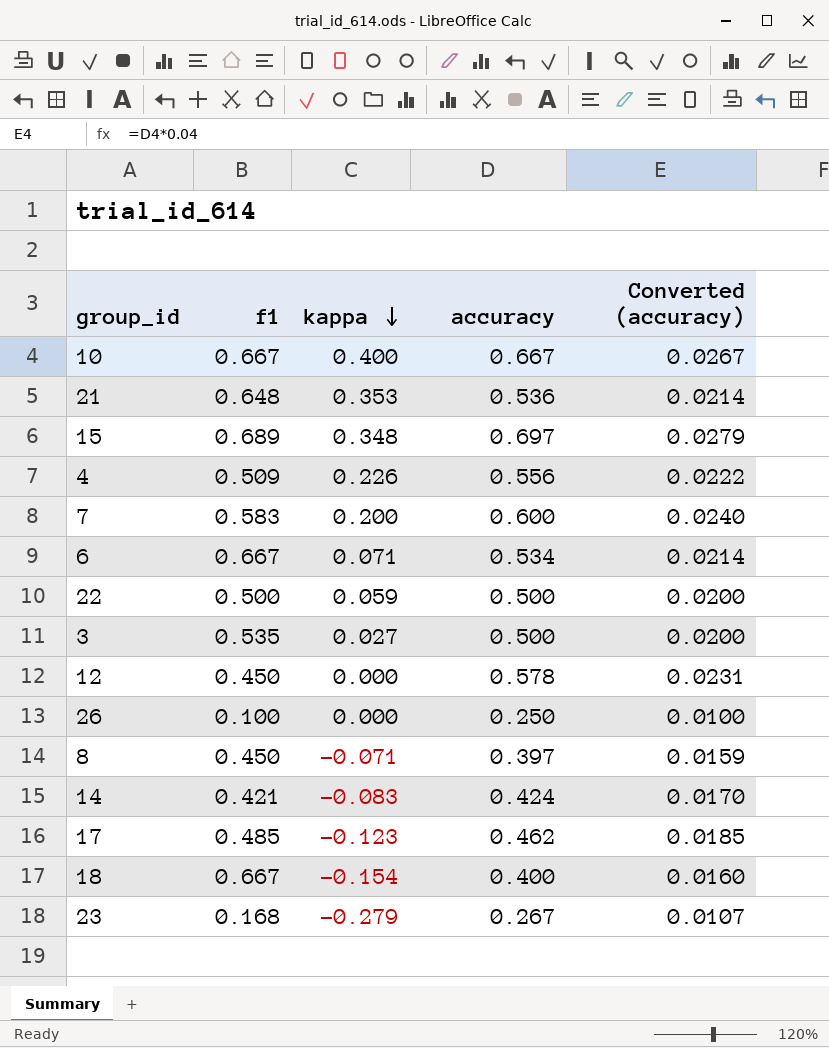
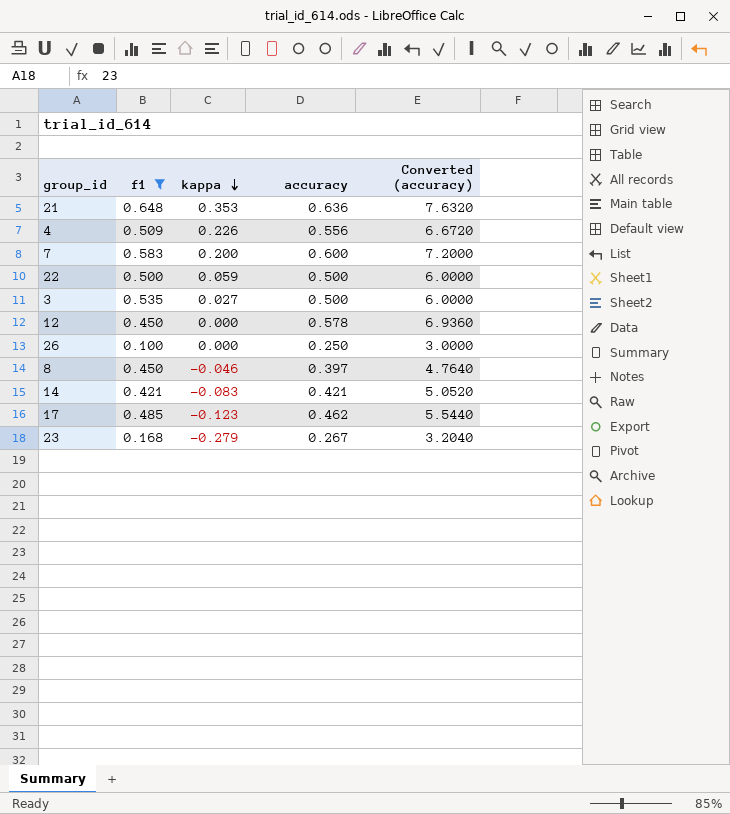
filter: none -> f1 <= 0.648
column Converted (accuracy) | formula: [accuracy] * 0.04 -> [accuracy] * 12
21 | accuracy: 0.536 -> 0.636
8 | kappa: -0.071 -> -0.046
14 | accuracy: 0.424 -> 0.421

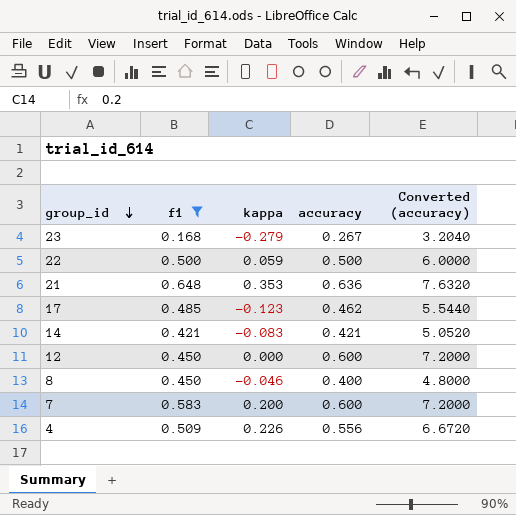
row order: kappa descending -> group_id descending
row 3: 0.535 | 0.027 | 0.500 | 6.0000 -> none
row 26: 0.100 | 0.000 | 0.250 | 3.0000 -> none
12 | accuracy: 0.578 -> 0.600
12 | Converted (accuracy): 6.9360 -> 7.2000
8 | accuracy: 0.397 -> 0.400
8 | Converted (accuracy): 4.7640 -> 4.8000

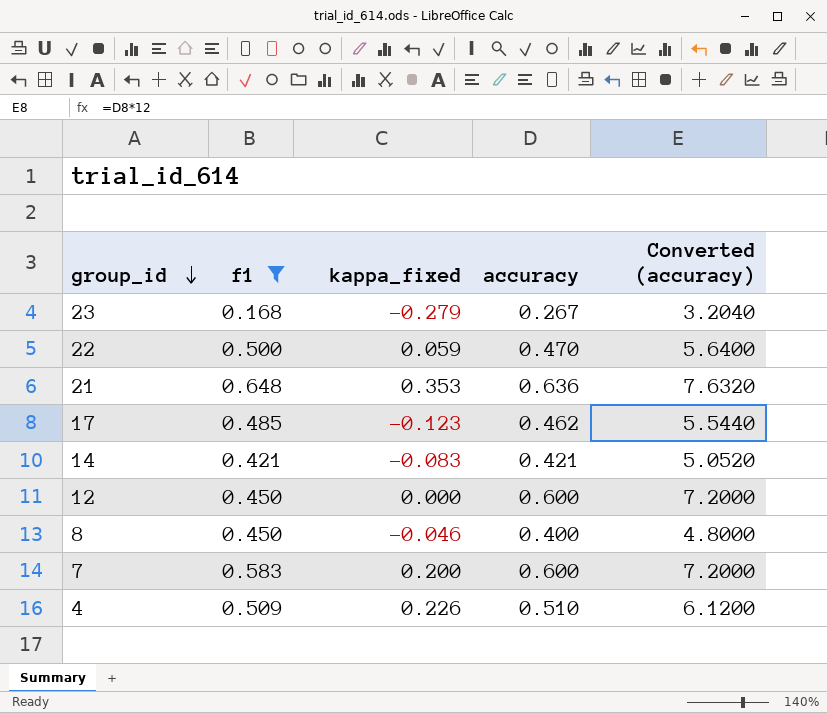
column name: kappa -> kappa_fixed
22 | accuracy: 0.500 -> 0.470
22 | Converted (accuracy): 6.0000 -> 5.6400
4 | accuracy: 0.556 -> 0.510
4 | Converted (accuracy): 6.6720 -> 6.1200

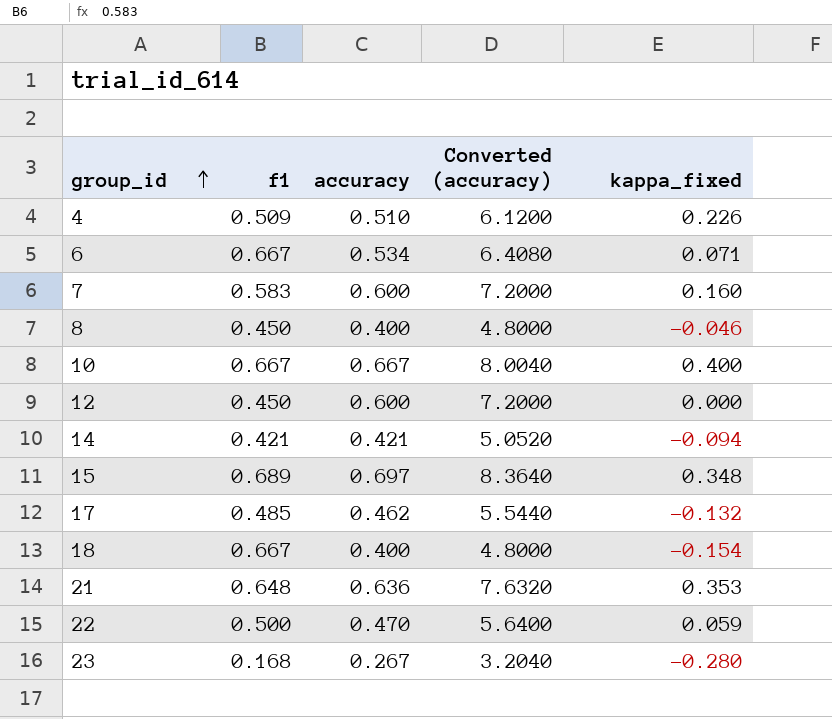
filter: f1 <= 0.648 -> none
row order: group_id descending -> group_id ascending
column kappa_fixed | position: 3 -> 5
7 | kappa_fixed: 0.200 -> 0.160
14 | kappa_fixed: -0.083 -> -0.094
17 | kappa_fixed: -0.123 -> -0.132
23 | kappa_fixed: -0.279 -> -0.280

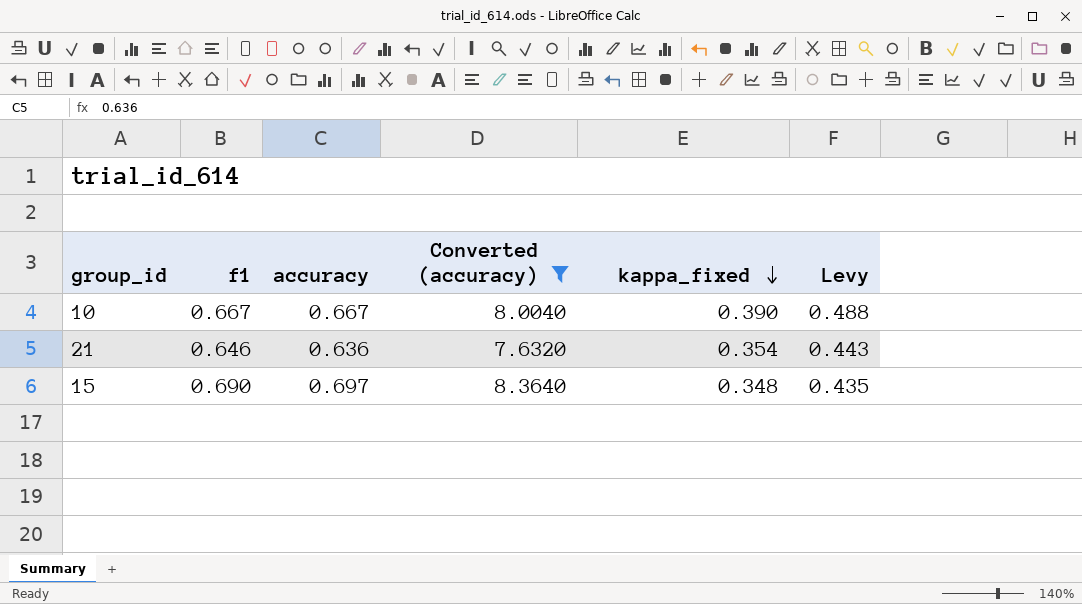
filter: none -> Converted (accuracy) >= 7.6320
row order: group_id ascending -> kappa_fixed descending
column Levy | formula: none -> [kappa_fixed] * 1.25
10 | kappa_fixed: 0.400 -> 0.390
21 | f1: 0.648 -> 0.646
21 | kappa_fixed: 0.353 -> 0.354
15 | f1: 0.689 -> 0.690

